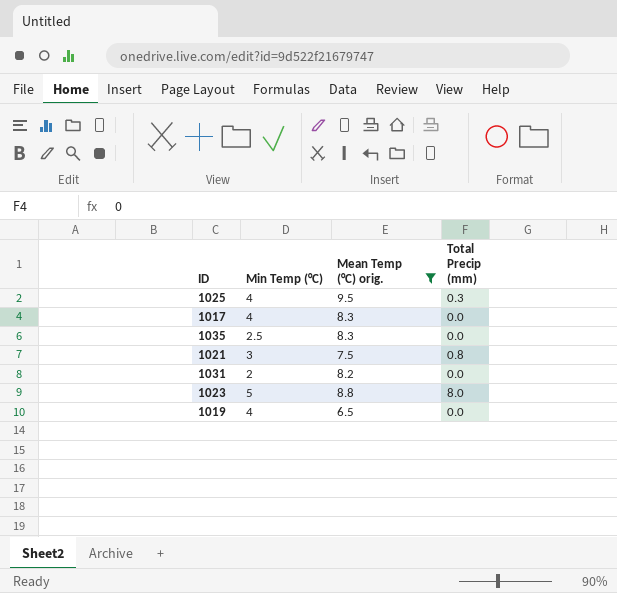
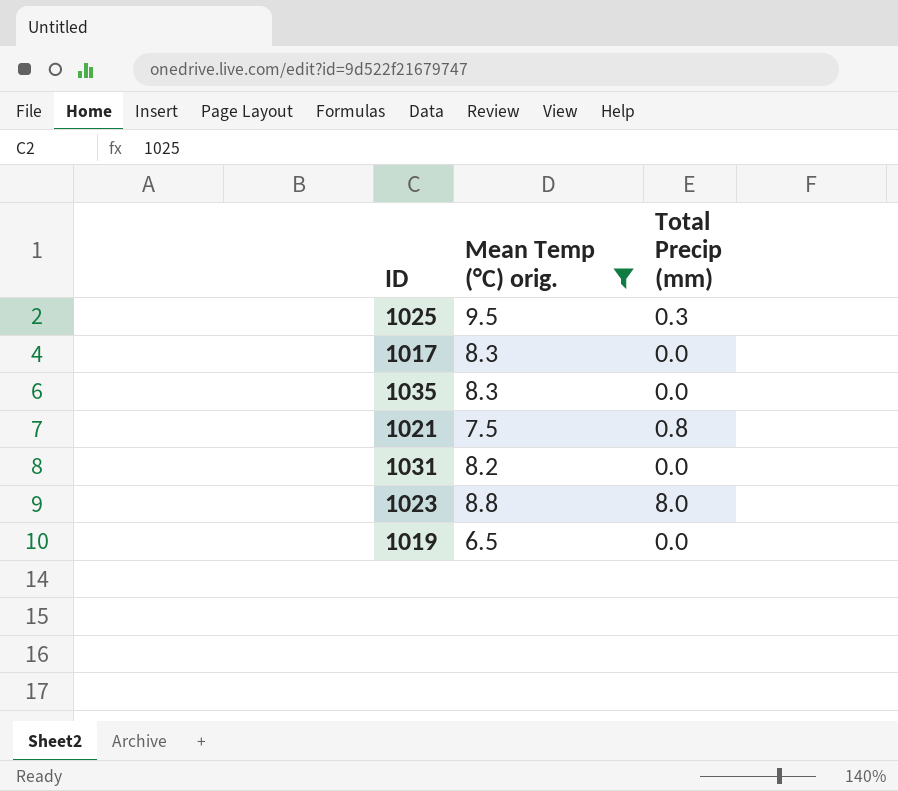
column Min Temp (°C) | position: 2 -> none

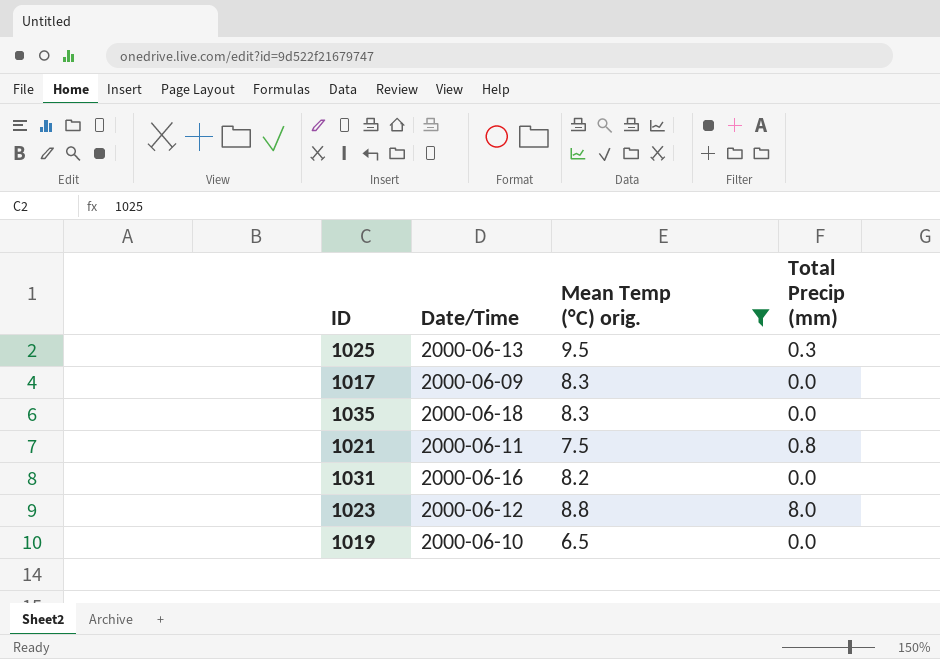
column Date/Time | position: none -> 2

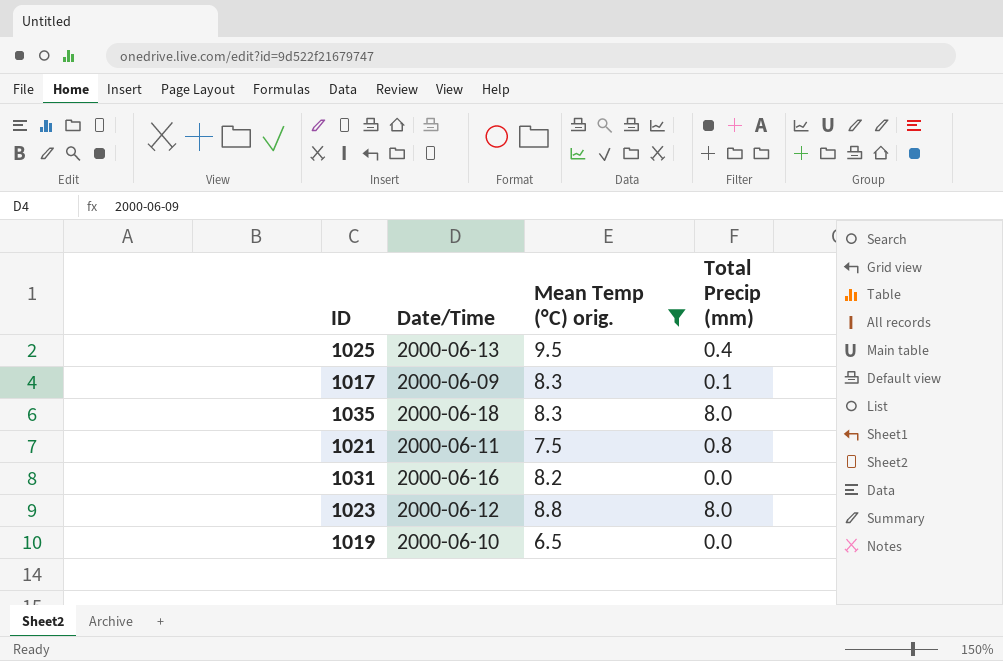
1025 | Total Precip (mm): 0.3 -> 0.4
1017 | Total Precip (mm): 0.0 -> 0.1
1035 | Total Precip (mm): 0.0 -> 8.0

